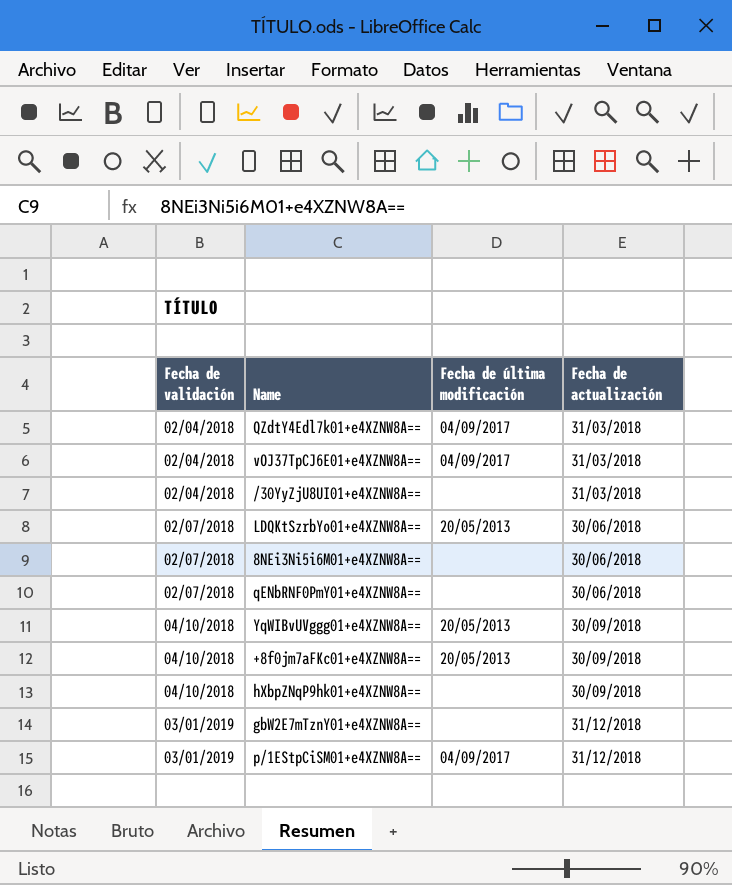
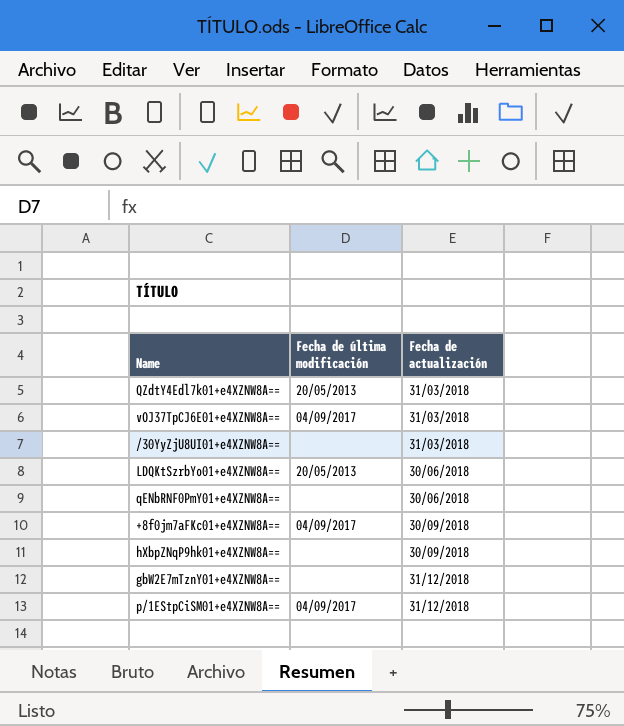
column Fecha de validación | position: 1 -> none
row 8NEi3Ni5i6M01+e4XZNW8A==: 02/07/2018 | none | 30/06/2018 -> none
row YqWIBvUVggg01+e4XZNW8A==: 04/10/2018 | 20/05/2013 | 30/09/2018 -> none
QZdtY4Edl7k01+e4XZNW8A== | Fecha de última modificación: 04/09/2017 -> 20/05/2013
+8f0jm7aFKc01+e4XZNW8A== | Fecha de última modificación: 20/05/2013 -> 04/09/2017

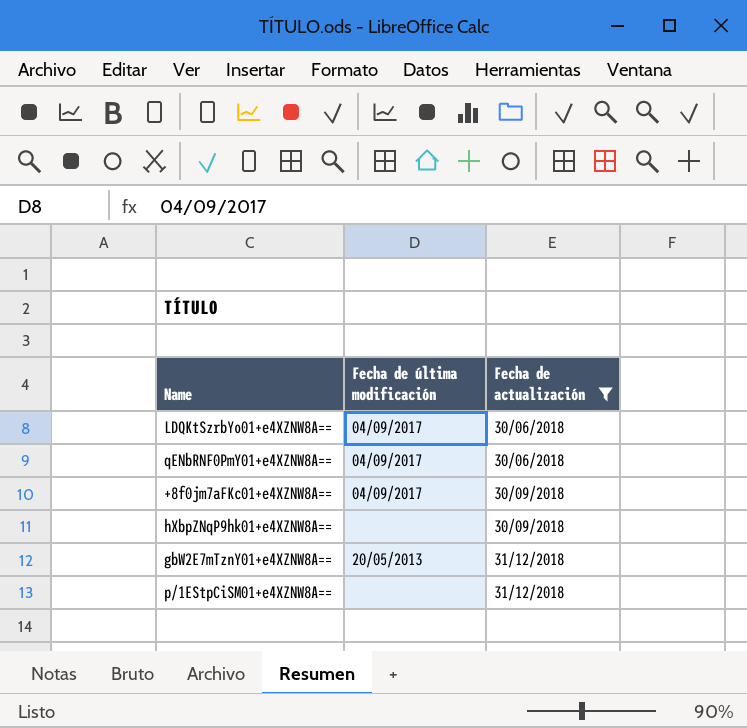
filter: none -> Fecha de actualización != 31/03/2018
LDQKtSzrbYo01+e4XZNW8A== | Fecha de última modificación: 20/05/2013 -> 04/09/2017
qENbRNF0PmY01+e4XZNW8A== | Fecha de última modificación: none -> 04/09/2017
gbW2E7mTznY01+e4XZNW8A== | Fecha de última modificación: none -> 20/05/2013
p/1EStpCiSM01+e4XZNW8A== | Fecha de última modificación: 04/09/2017 -> none

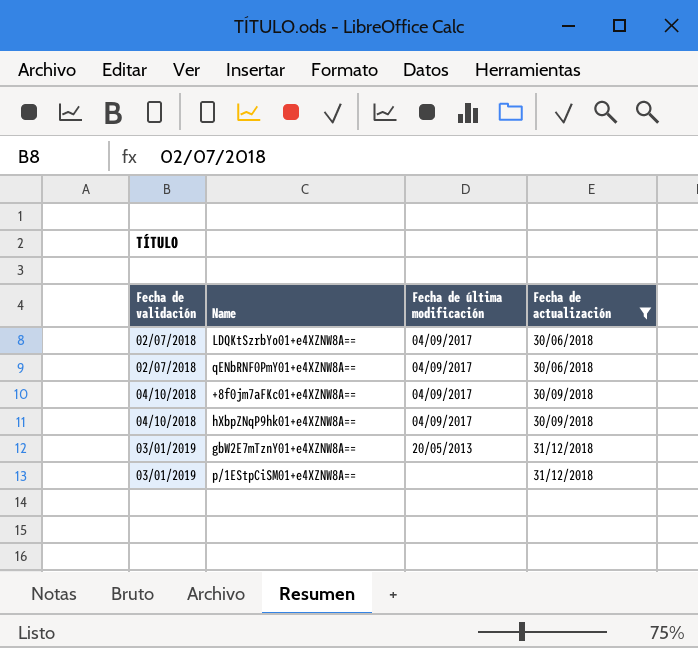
column Fecha de validación | position: none -> 1
hXbpZNqP9hk01+e4XZNW8A== | Fecha de última modificación: none -> 04/09/2017

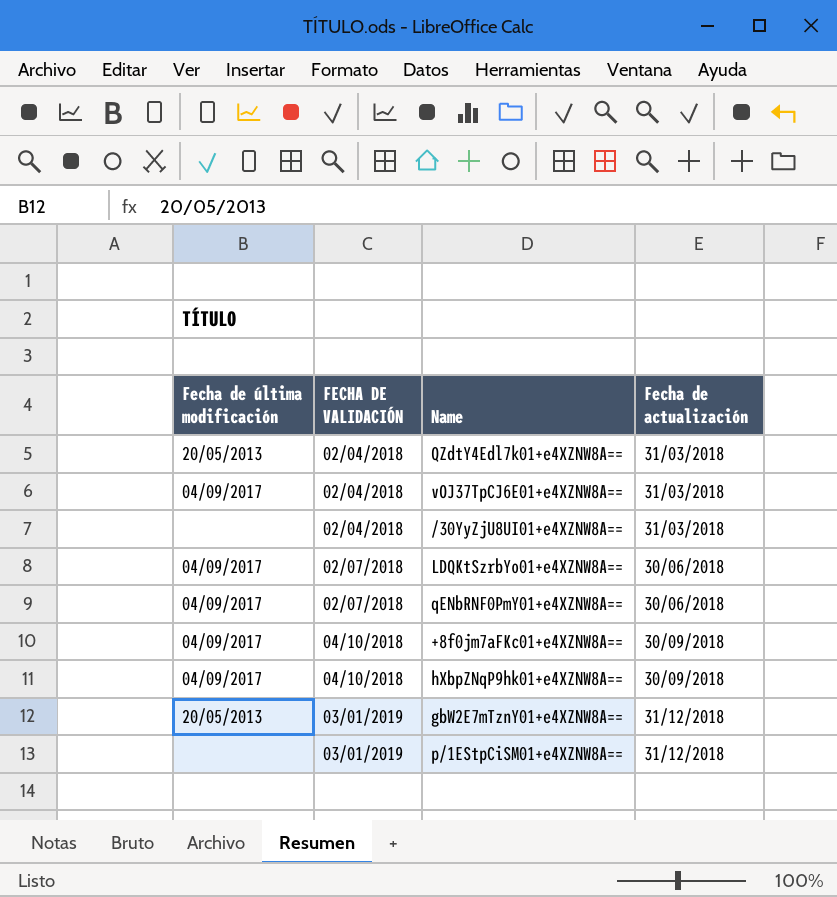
filter: Fecha de actualización != 31/03/2018 -> none
column Fecha de última modificación | position: 3 -> 1
column name: Fecha de validación -> FECHA DE VALIDACIÓN

